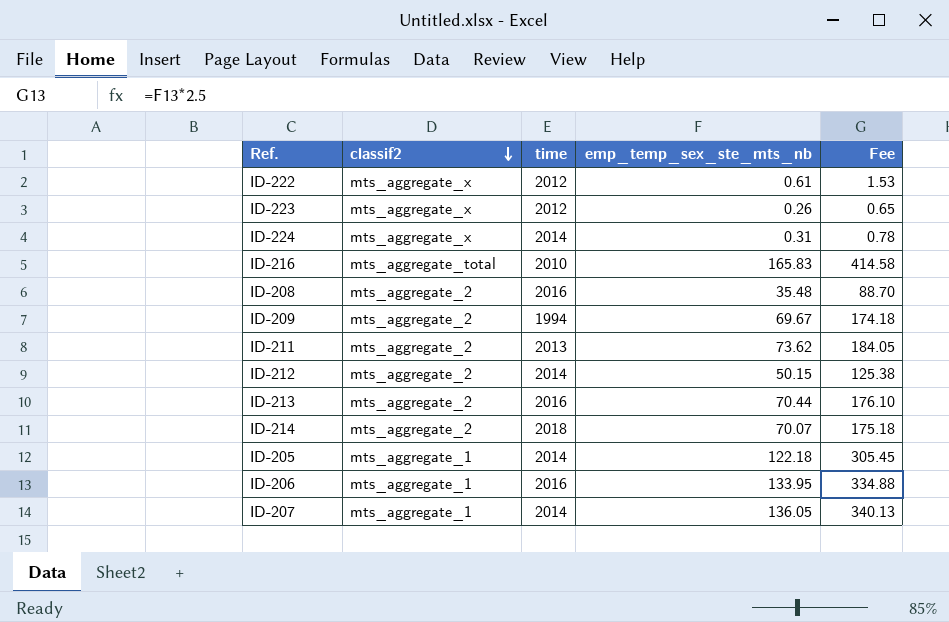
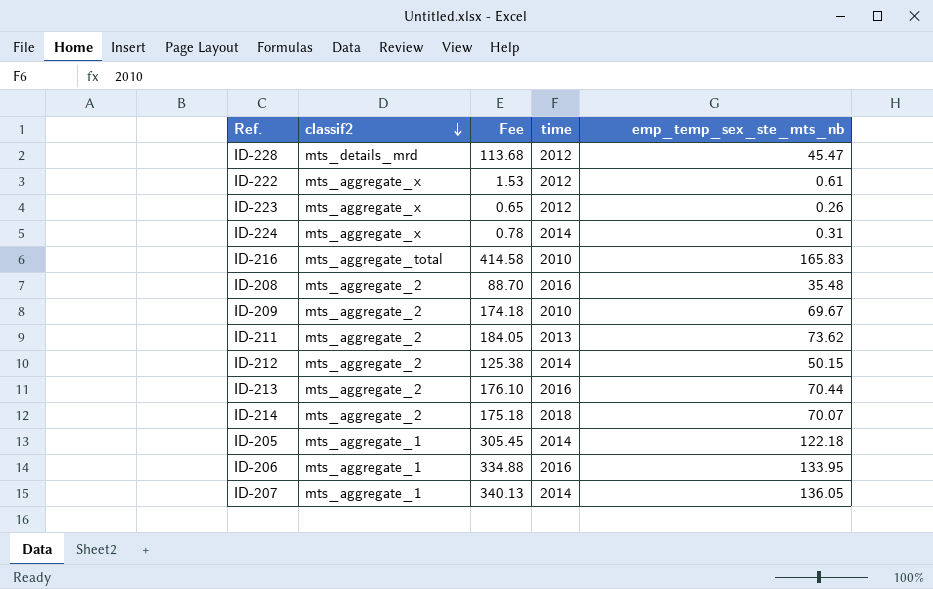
column Fee | position: 5 -> 3
row ID-228: none -> mts_details_mrd | 113.68 | 2012 | 45.47
ID-209 | time: 1994 -> 2010

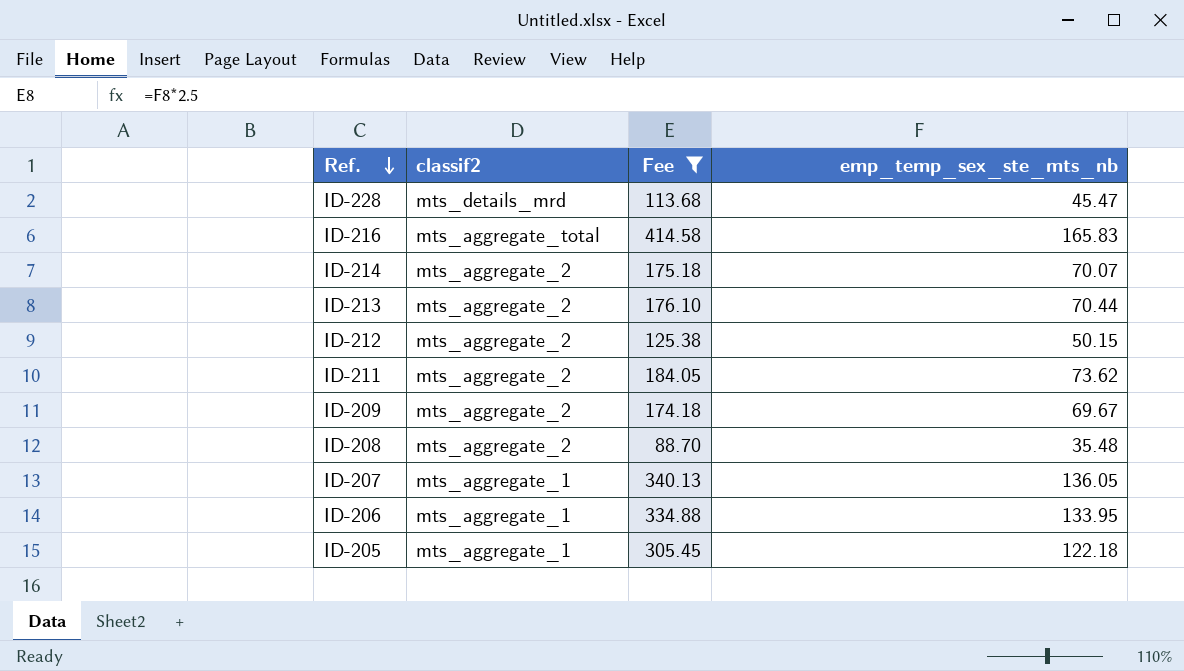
filter: none -> Fee >= 88.70
row order: classif2 descending -> Ref. descending
column time | position: 4 -> none

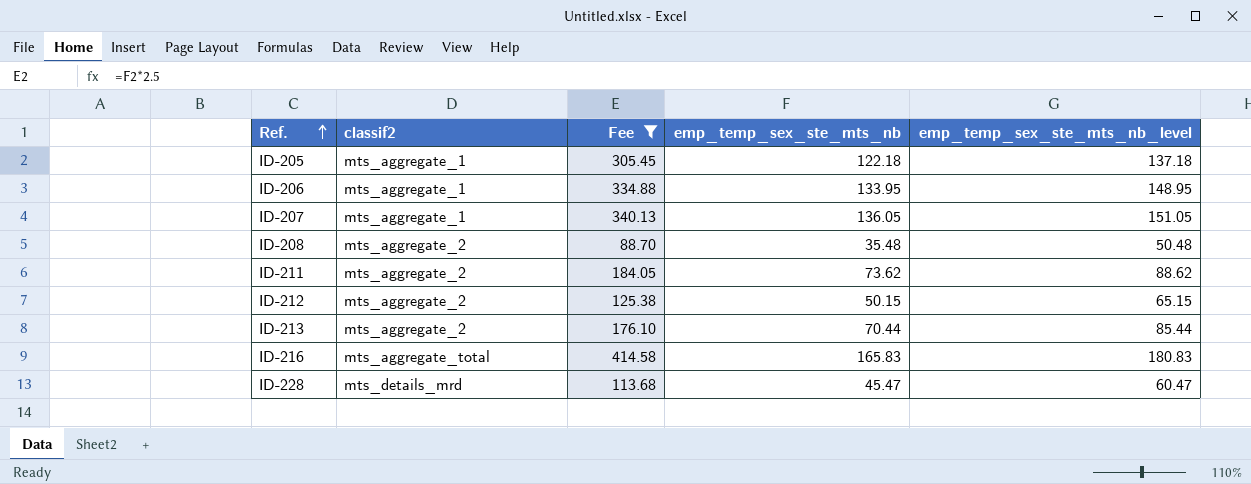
row order: Ref. descending -> Ref. ascending
column emp_temp_sex_ste_mts_nb_level | formula: none -> [emp_temp_sex_ste_mts_nb] + 15
row ID-214: mts_aggregate_2 | 175.18 | 70.07 -> none
row ID-209: mts_aggregate_2 | 174.18 | 69.67 -> none

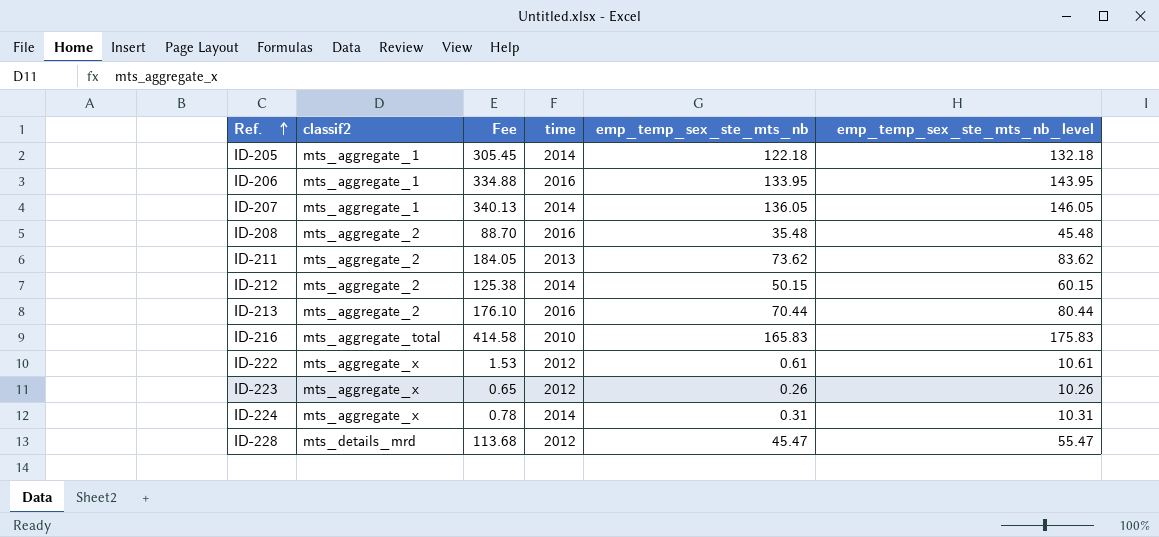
filter: Fee >= 88.70 -> none
column time | position: none -> 4
column emp_temp_sex_ste_mts_nb_level | formula: [emp_temp_sex_ste_mts_nb] + 15 -> [emp_temp_sex_ste_mts_nb] + 10

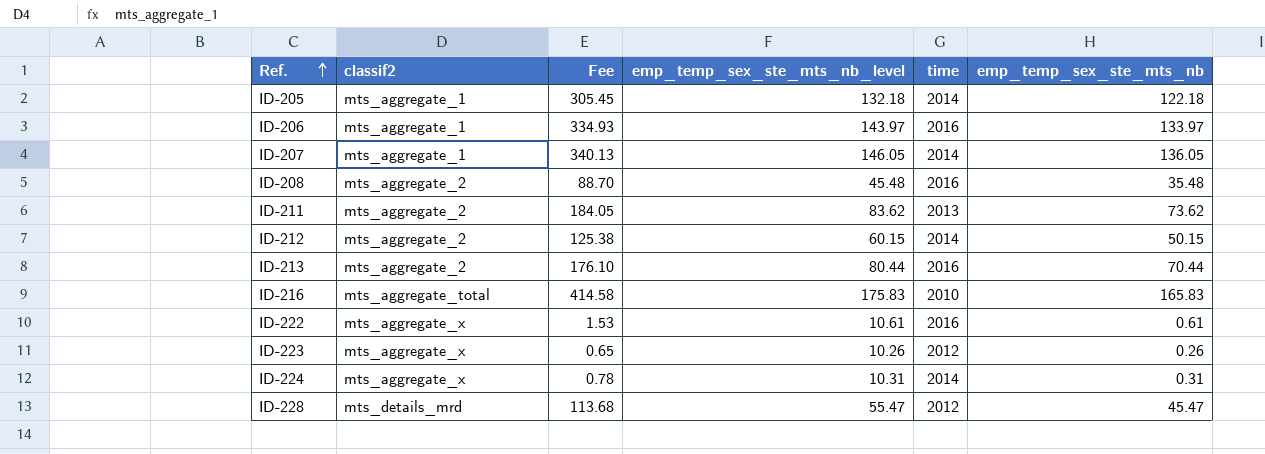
column emp_temp_sex_ste_mts_nb_level | position: 6 -> 4
ID-206 | Fee: 334.88 -> 334.93
ID-206 | emp_temp_sex_ste_mts_nb_level: 143.95 -> 143.97
ID-206 | emp_temp_sex_ste_mts_nb: 133.95 -> 133.97
ID-222 | time: 2012 -> 2016

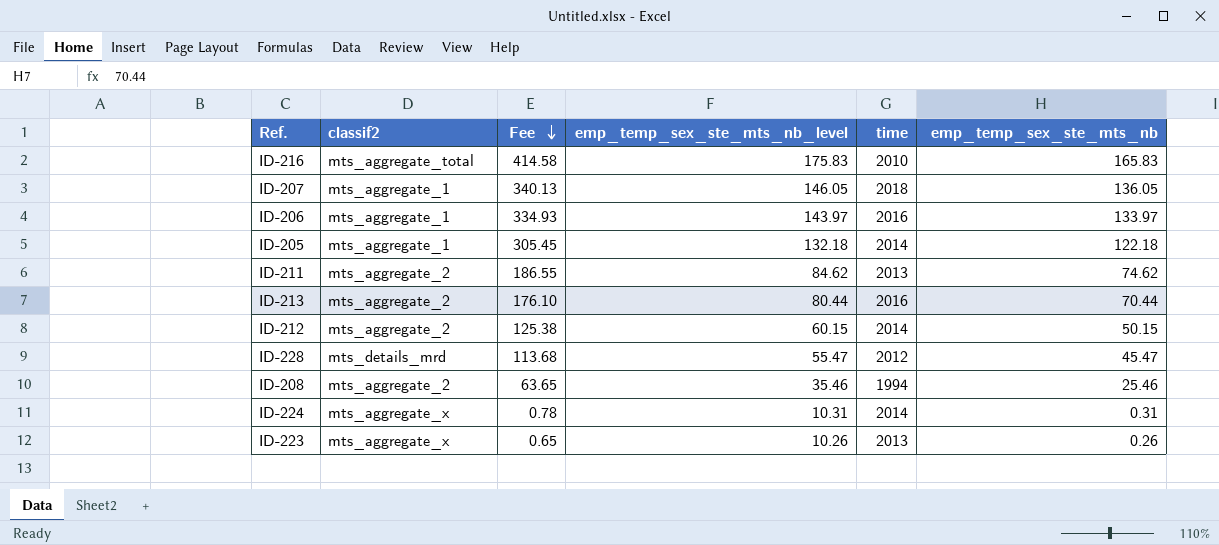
row order: Ref. ascending -> Fee descending
row ID-222: mts_aggregate_x | 1.53 | 10.61 | 2016 | 0.61 -> none
ID-207 | time: 2014 -> 2018
ID-211 | Fee: 184.05 -> 186.55
ID-211 | emp_temp_sex_ste_mts_nb_level: 83.62 -> 84.62
ID-211 | emp_temp_sex_ste_mts_nb: 73.62 -> 74.62
ID-208 | Fee: 88.70 -> 63.65
ID-208 | emp_temp_sex_ste_mts_nb_level: 45.48 -> 35.46
ID-208 | time: 2016 -> 1994
ID-208 | emp_temp_sex_ste_mts_nb: 35.48 -> 25.46
ID-223 | time: 2012 -> 2013

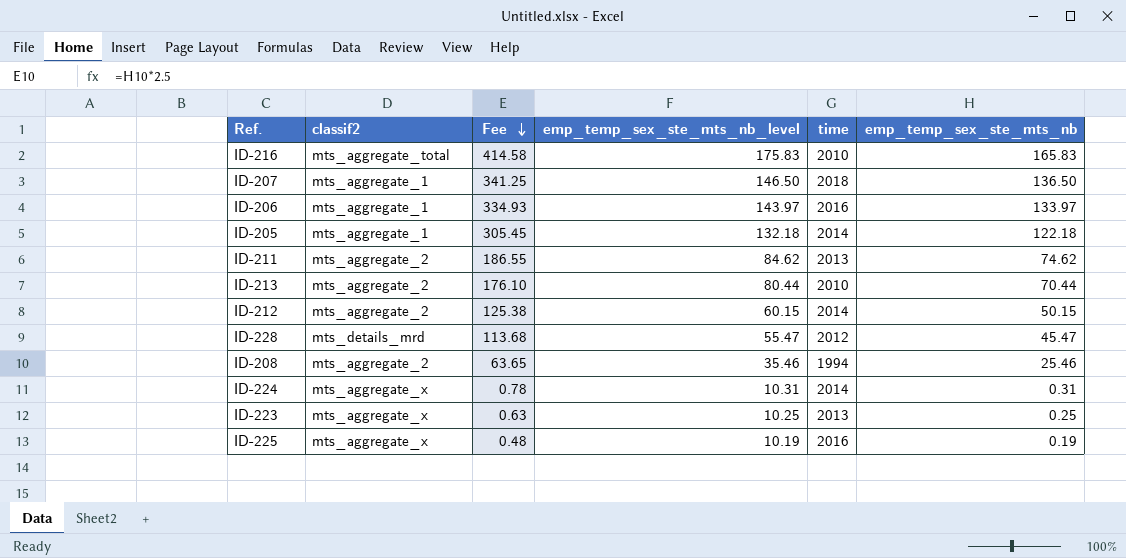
ID-207 | Fee: 340.13 -> 341.25
ID-207 | emp_temp_sex_ste_mts_nb_level: 146.05 -> 146.50
ID-207 | emp_temp_sex_ste_mts_nb: 136.05 -> 136.50
ID-213 | time: 2016 -> 2010
ID-223 | Fee: 0.65 -> 0.63
ID-223 | emp_temp_sex_ste_mts_nb_level: 10.26 -> 10.25
ID-223 | emp_temp_sex_ste_mts_nb: 0.26 -> 0.25
row ID-225: none -> mts_aggregate_x | 0.48 | 10.19 | 2016 | 0.19

